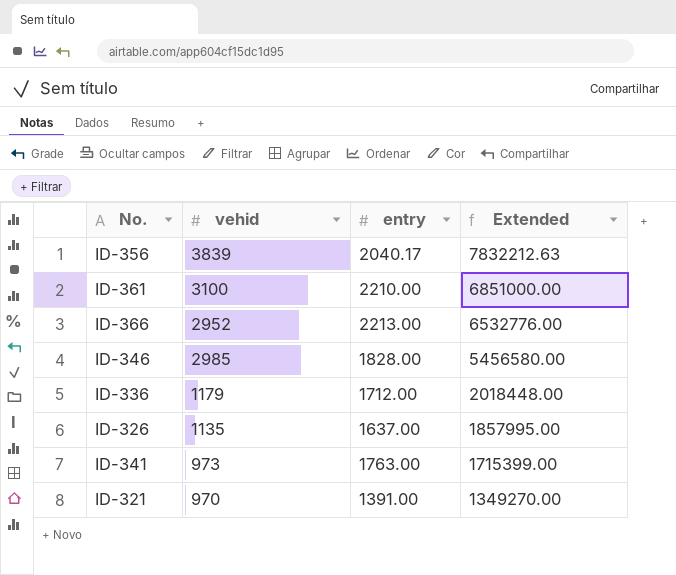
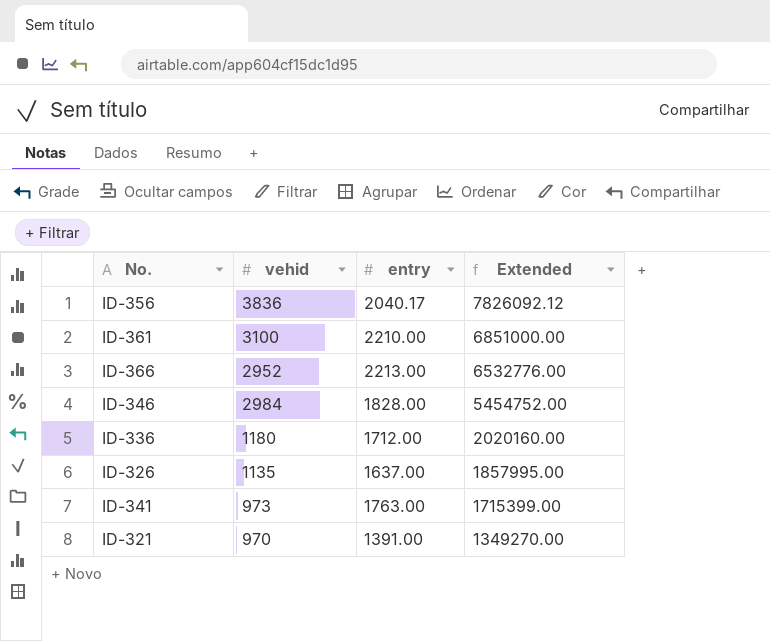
ID-356 | vehid: 3839 -> 3836
ID-356 | Extended: 7832212.63 -> 7826092.12
ID-346 | vehid: 2985 -> 2984
ID-346 | Extended: 5456580.00 -> 5454752.00
ID-336 | vehid: 1179 -> 1180
ID-336 | Extended: 2018448.00 -> 2020160.00

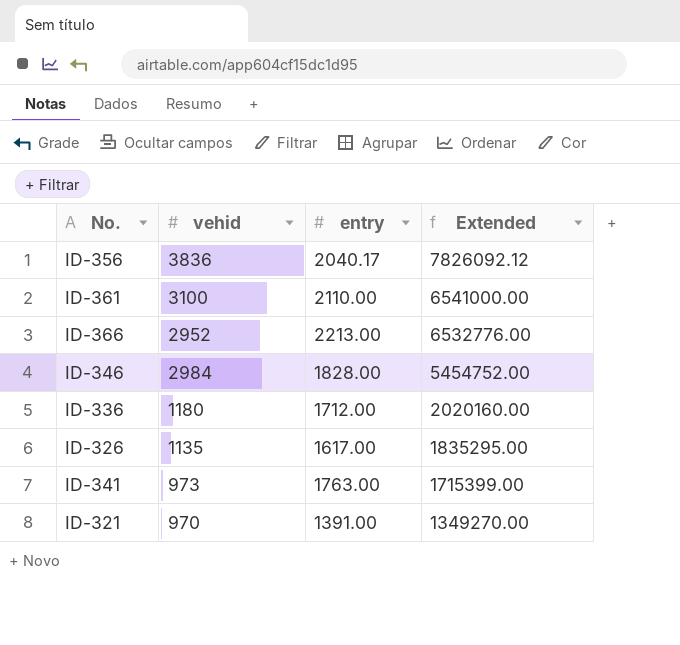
ID-361 | entry: 2210.00 -> 2110.00
ID-361 | Extended: 6851000.00 -> 6541000.00
ID-326 | entry: 1637.00 -> 1617.00
ID-326 | Extended: 1857995.00 -> 1835295.00

